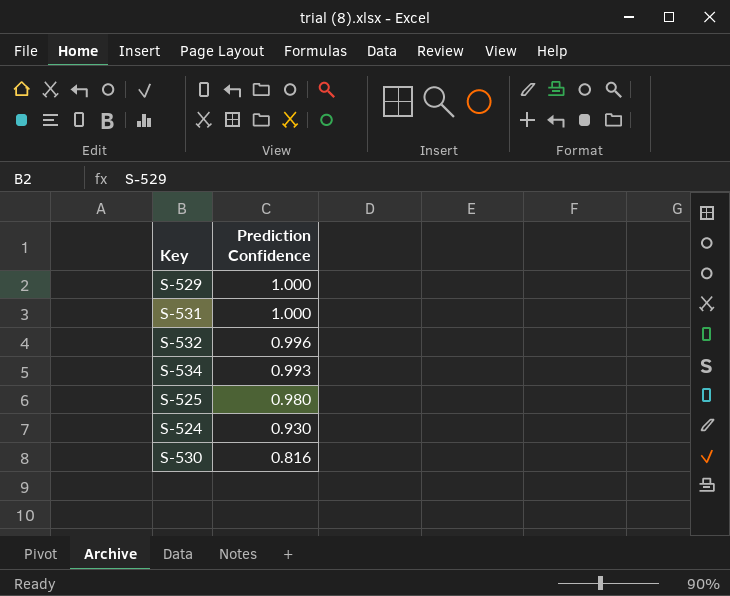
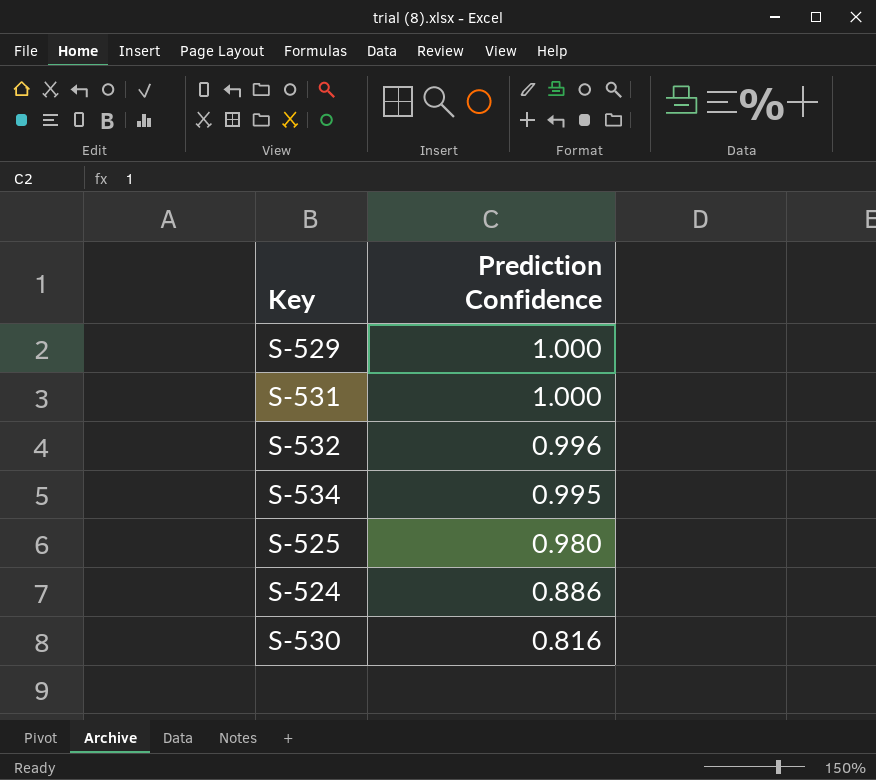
S-534 | Prediction Confidence: 0.993 -> 0.995
S-524 | Prediction Confidence: 0.930 -> 0.886

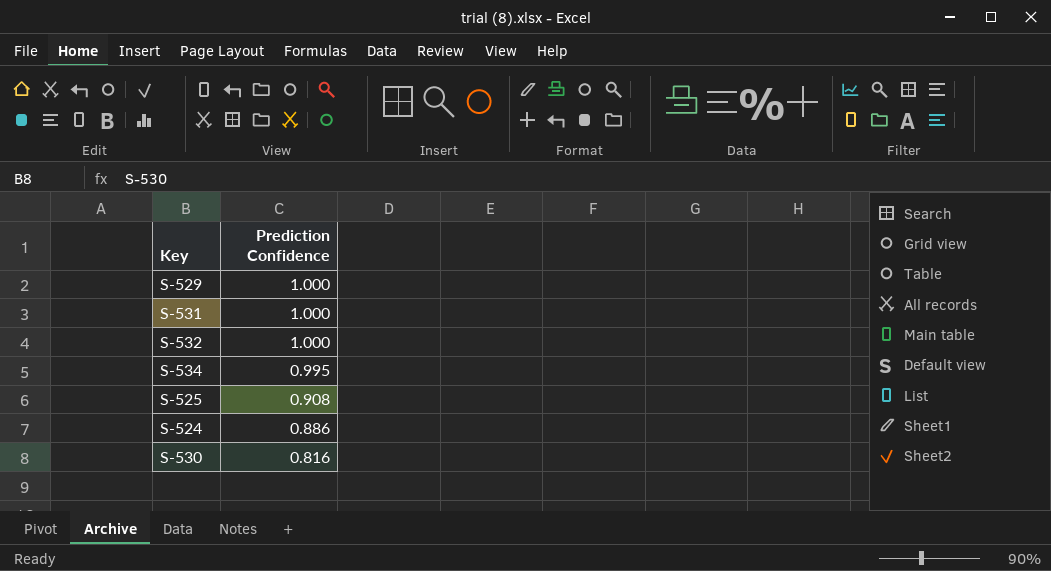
S-532 | Prediction Confidence: 0.996 -> 1.000
S-525 | Prediction Confidence: 0.980 -> 0.908

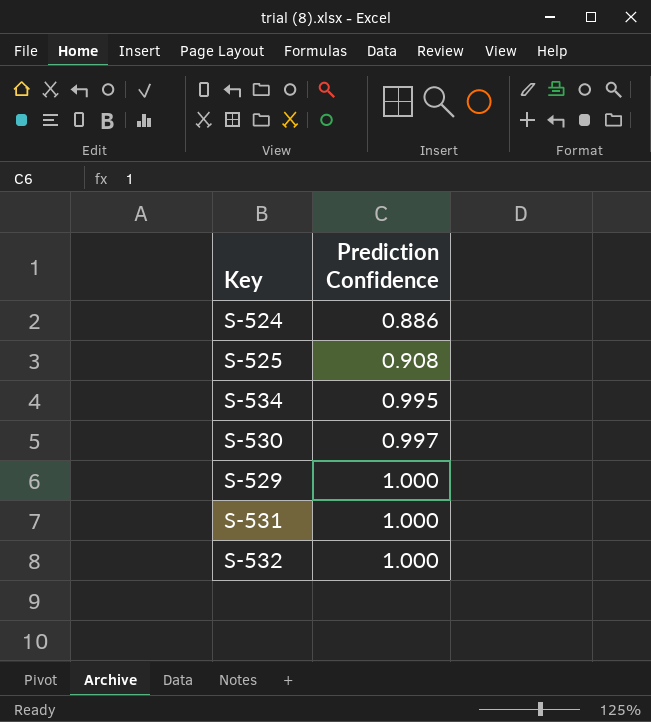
row order: Prediction Confidence descending -> Prediction Confidence ascending
S-530 | Prediction Confidence: 0.816 -> 0.997

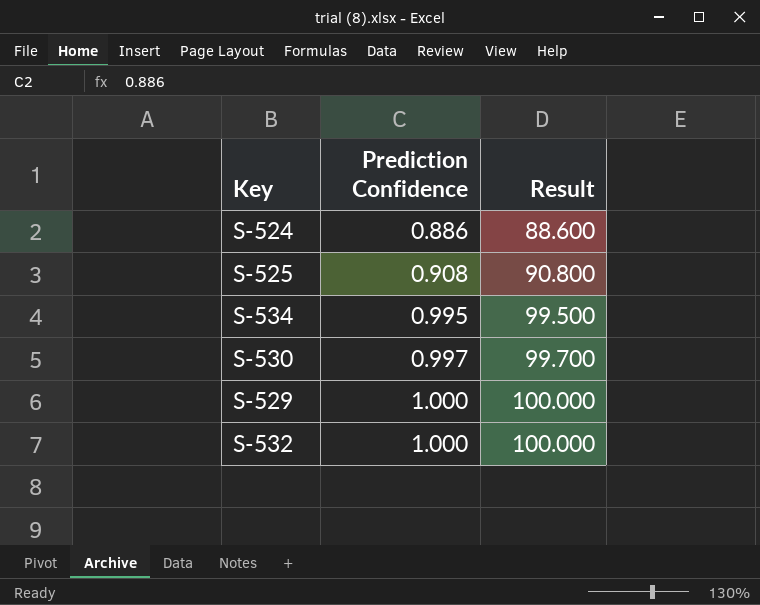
column Result | formula: none -> [Prediction Confidence] * 100
row S-531: 1.000 -> none

